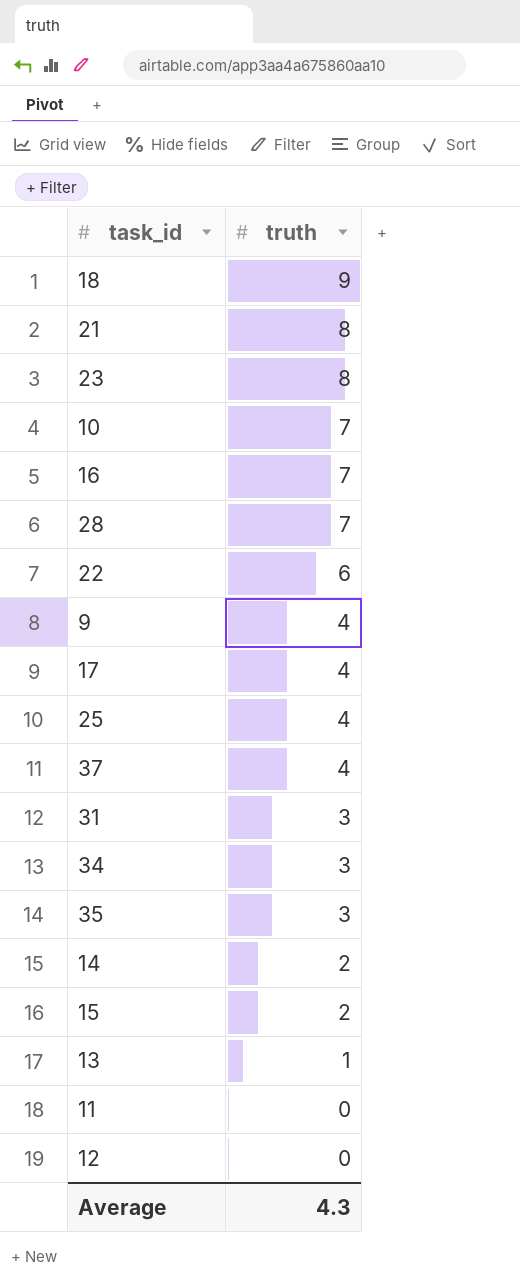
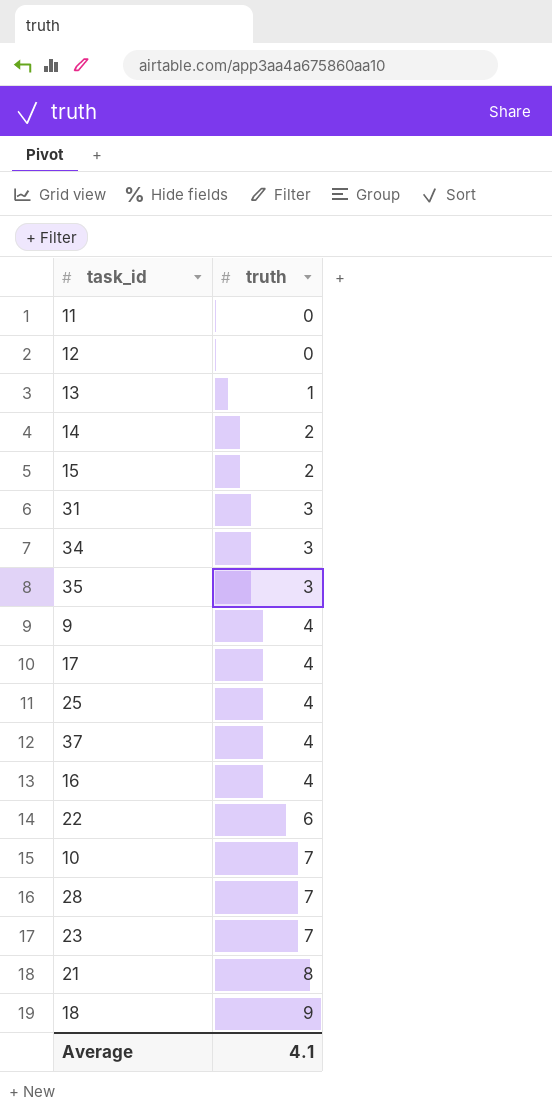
row order: truth descending -> truth ascending
16 | truth: 7 -> 4
23 | truth: 8 -> 7
Average | truth: 4.3 -> 4.1

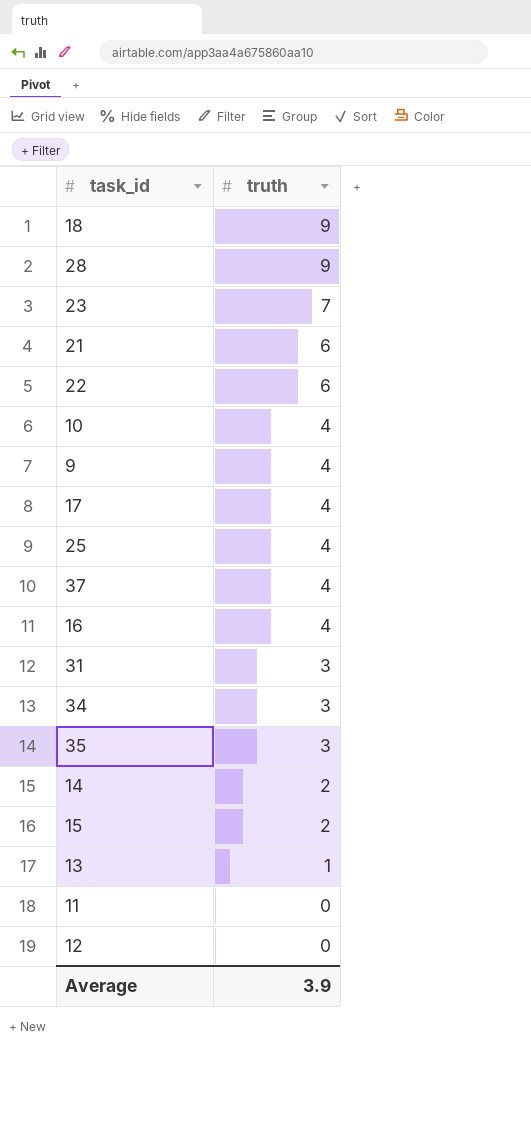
row order: truth ascending -> truth descending
28 | truth: 7 -> 9
21 | truth: 8 -> 6
10 | truth: 7 -> 4
Average | truth: 4.1 -> 3.9

